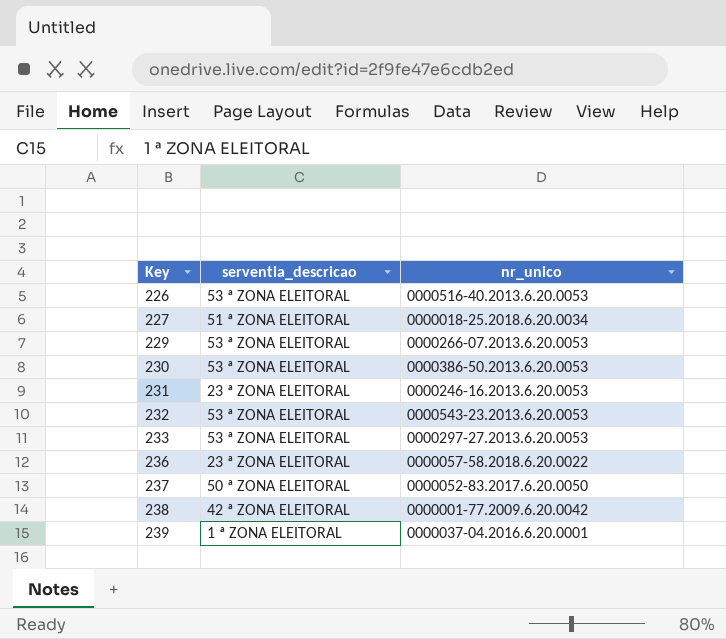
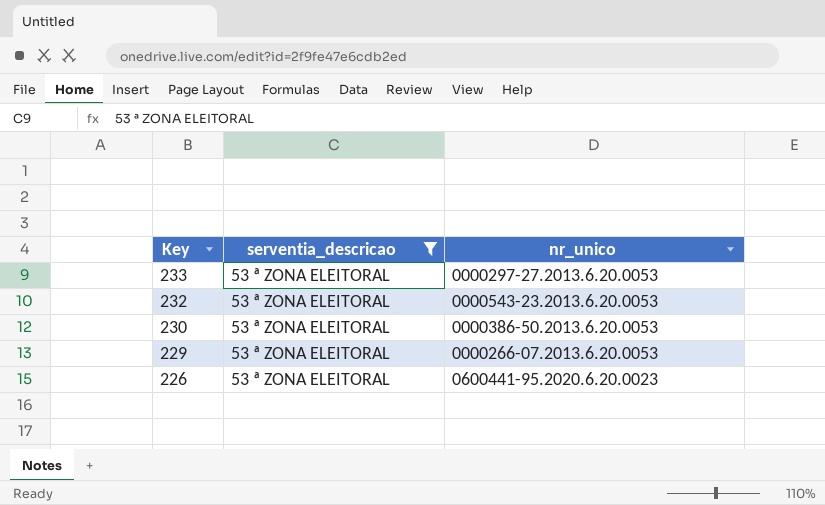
filter: none -> serventia_descricao = 53 ª ZONA ELEITORAL
row order: Key ascending -> Key descending
226 | nr_unico: 0000516-40.2013.6.20.0053 -> 0600441-95.2020.6.20.0023

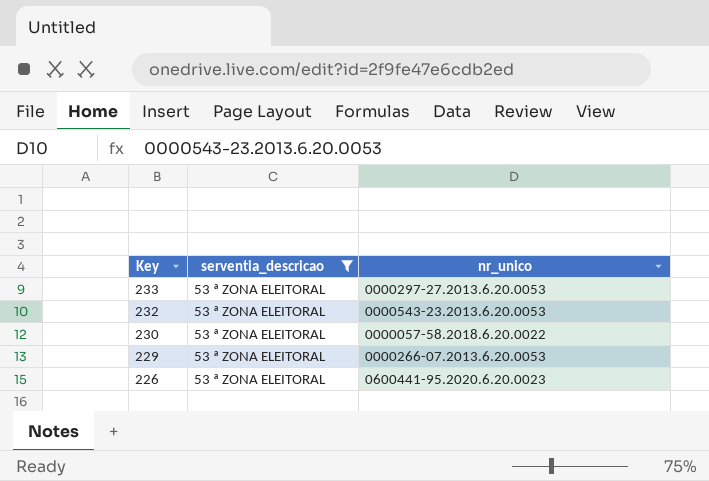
230 | nr_unico: 0000386-50.2013.6.20.0053 -> 0000057-58.2018.6.20.0022

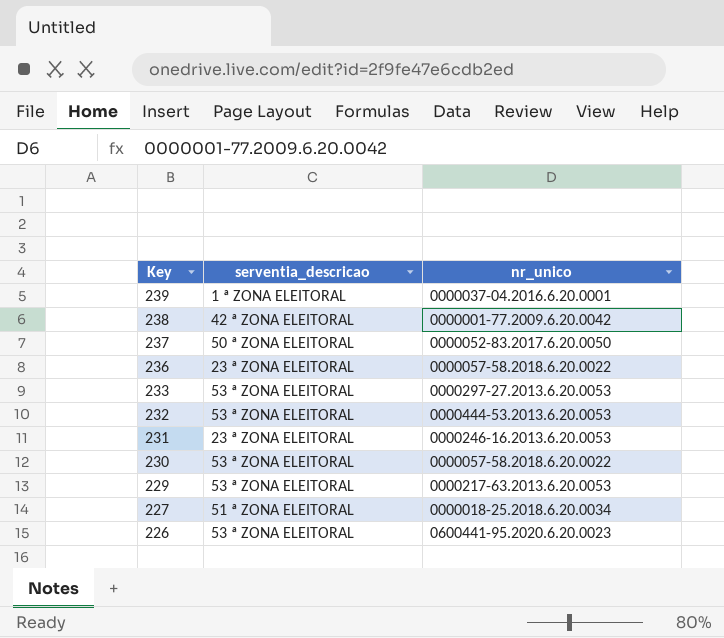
filter: serventia_descricao = 53 ª ZONA ELEITORAL -> none
232 | nr_unico: 0000543-23.2013.6.20.0053 -> 0000444-53.2013.6.20.0053
229 | nr_unico: 0000266-07.2013.6.20.0053 -> 0000217-63.2013.6.20.0053

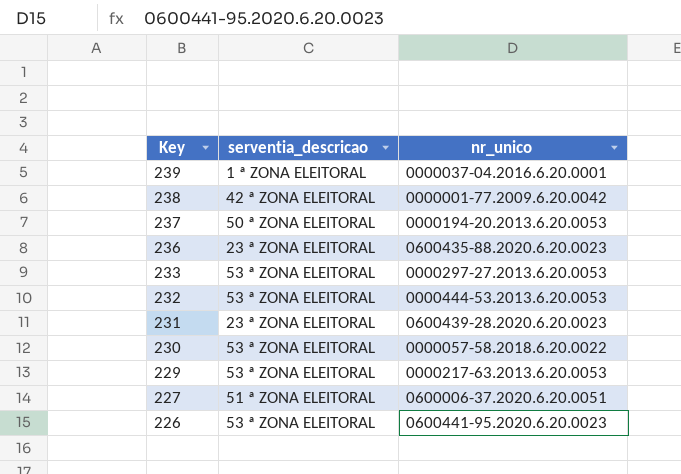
237 | nr_unico: 0000052-83.2017.6.20.0050 -> 0000194-20.2013.6.20.0053
236 | nr_unico: 0000057-58.2018.6.20.0022 -> 0600435-88.2020.6.20.0023
231 | nr_unico: 0000246-16.2013.6.20.0053 -> 0600439-28.2020.6.20.0023
227 | nr_unico: 0000018-25.2018.6.20.0034 -> 0600006-37.2020.6.20.0051

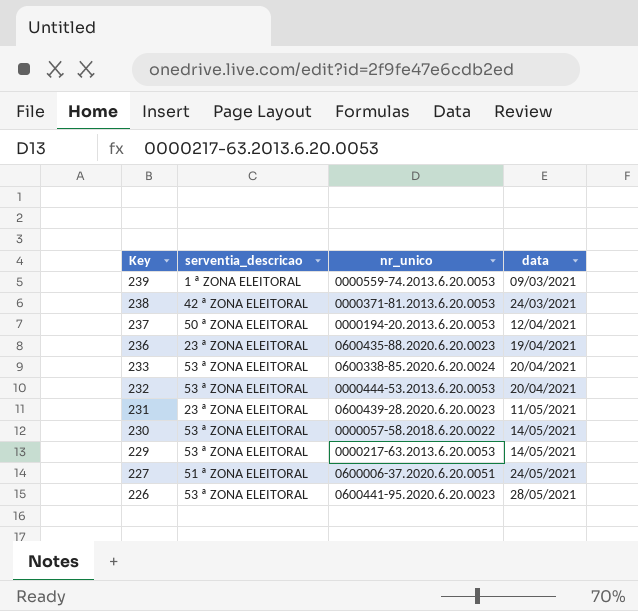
column data | position: none -> 4
239 | nr_unico: 0000037-04.2016.6.20.0001 -> 0000559-74.2013.6.20.0053
238 | nr_unico: 0000001-77.2009.6.20.0042 -> 0000371-81.2013.6.20.0053
233 | nr_unico: 0000297-27.2013.6.20.0053 -> 0600338-85.2020.6.20.0024

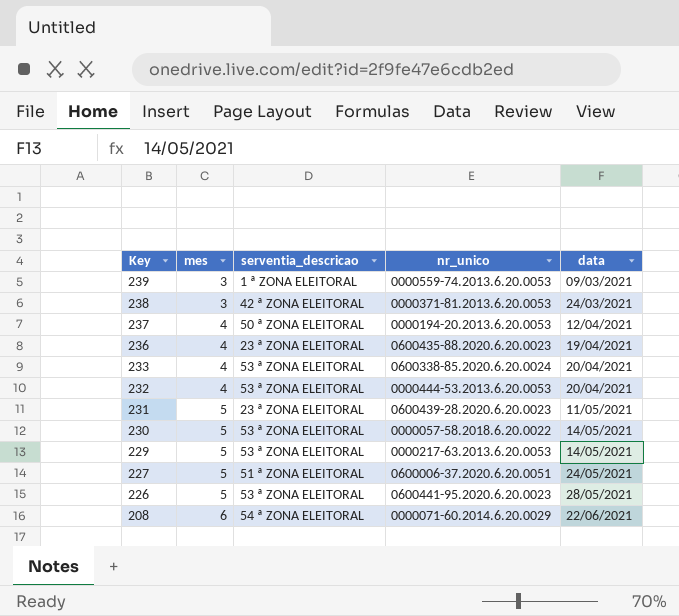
column mes | position: none -> 2
row 208: none -> 6 | 54 ª ZONA ELEITORAL | 0000071-60.2014.6.20.0029 | 22/06/2021

